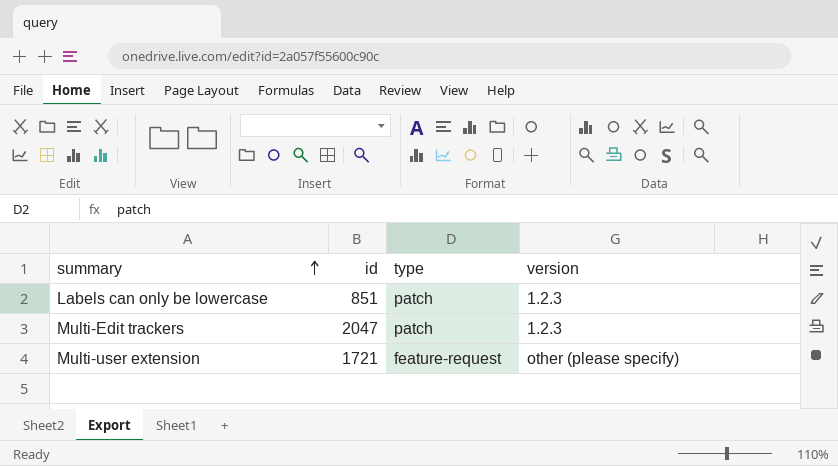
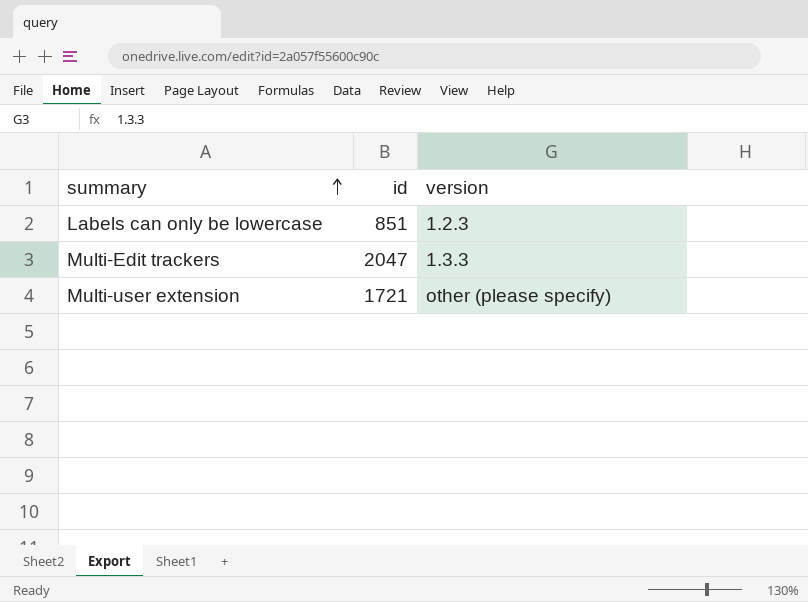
column type | position: 3 -> none
Multi-Edit trackers | version: 1.2.3 -> 1.3.3

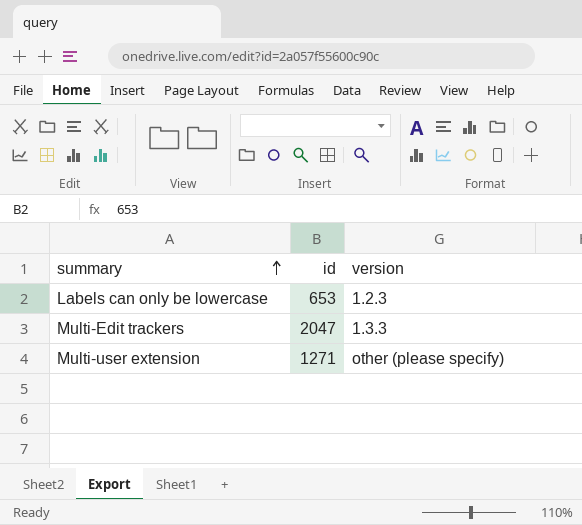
Labels can only be lowercase | id: 851 -> 653
Multi-user extension | id: 1721 -> 1271

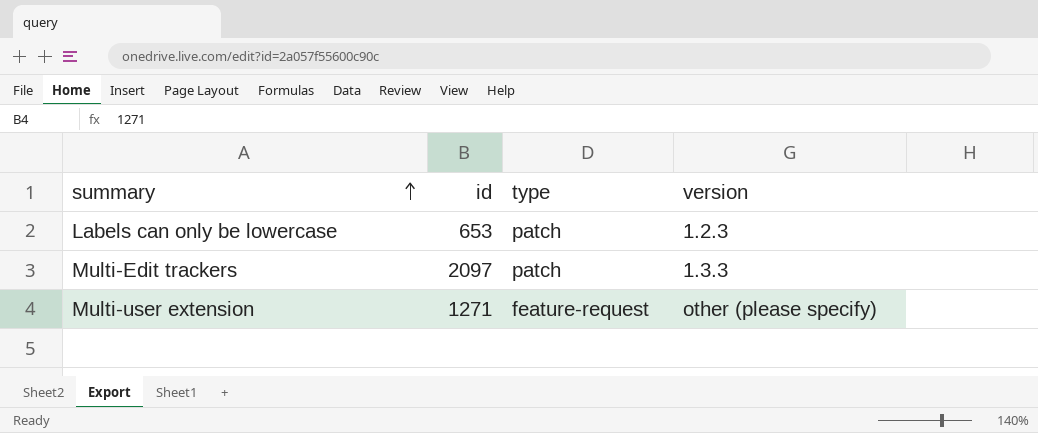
column type | position: none -> 3
Multi-Edit trackers | id: 2047 -> 2097

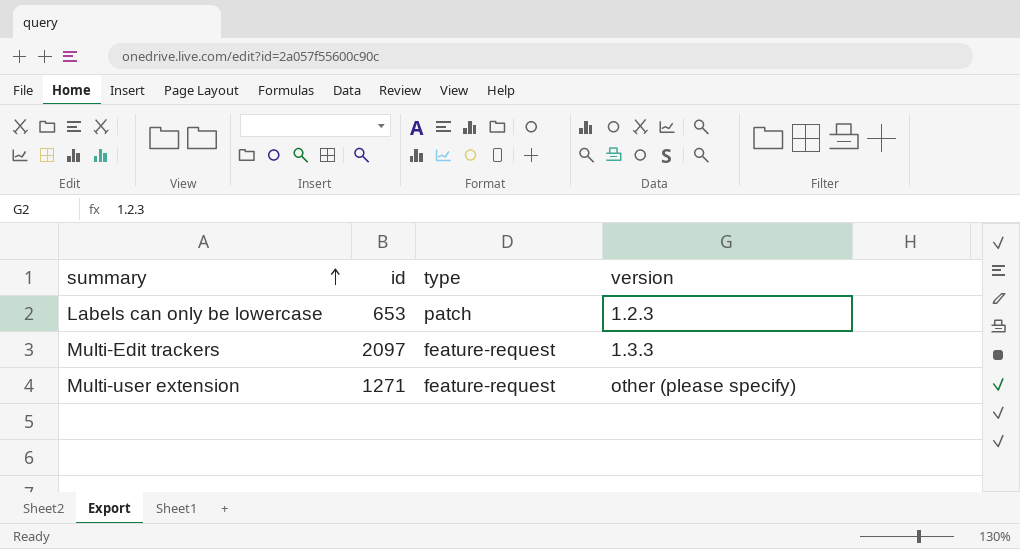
Multi-Edit trackers | type: patch -> feature-request

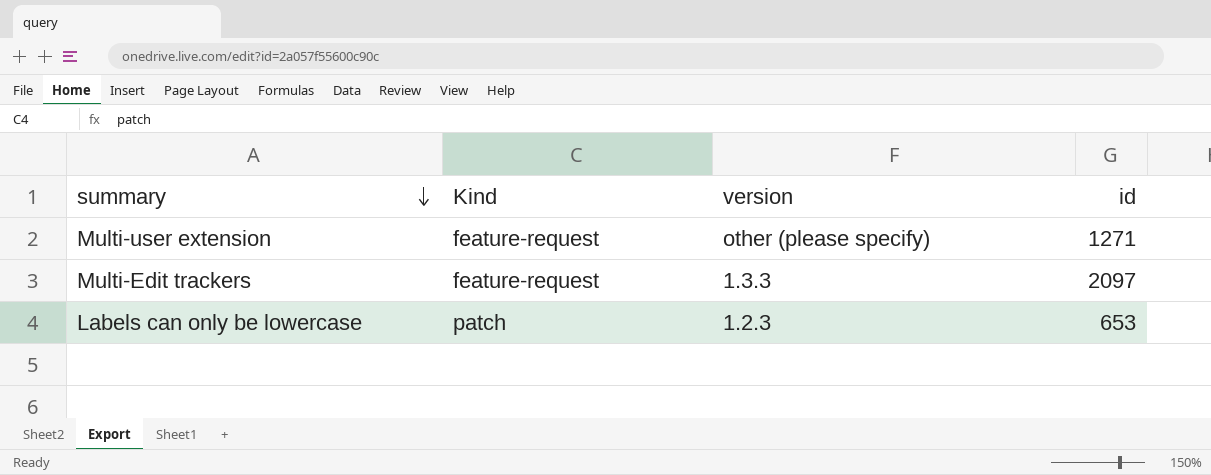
row order: summary ascending -> summary descending
column name: type -> Kind
column id | position: 2 -> 4

